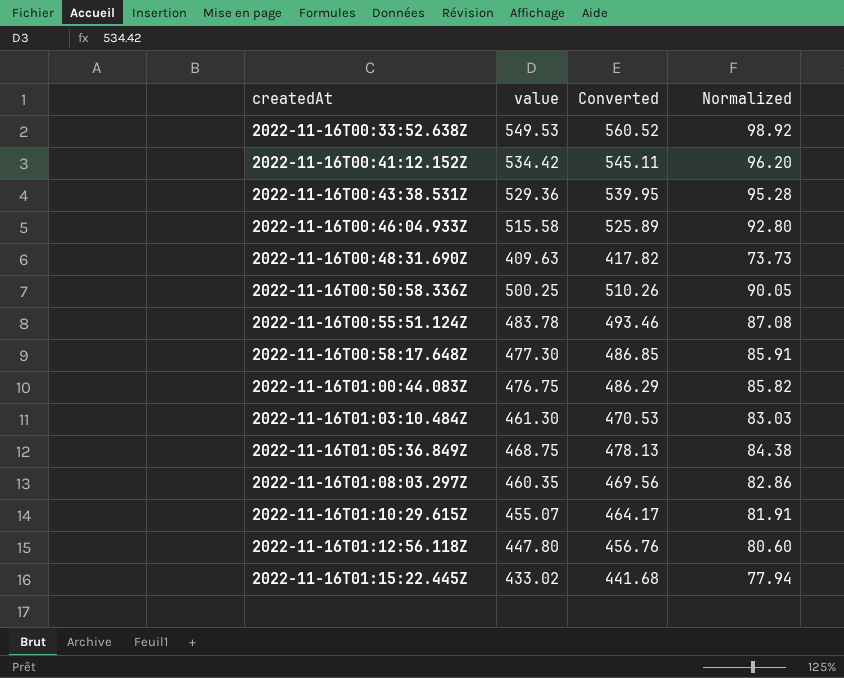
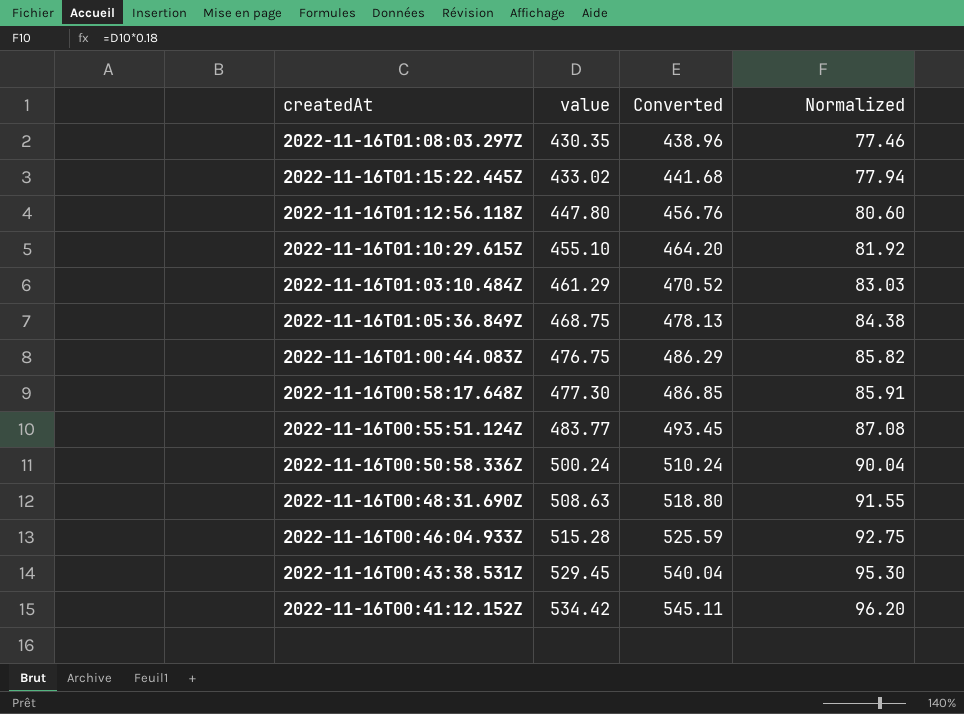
row order: createdAt ascending -> value ascending
row 2022-11-16T00:33:52.638Z: 549.53 | 560.52 | 98.92 -> none
2022-11-16T01:08:03.297Z | value: 460.35 -> 430.35
2022-11-16T01:08:03.297Z | Converted: 469.56 -> 438.96
2022-11-16T01:08:03.297Z | Normalized: 82.86 -> 77.46
2022-11-16T01:10:29.615Z | value: 455.07 -> 455.10
2022-11-16T01:10:29.615Z | Converted: 464.17 -> 464.20
2022-11-16T01:10:29.615Z | Normalized: 81.91 -> 81.92
2022-11-16T01:03:10.484Z | value: 461.30 -> 461.29
2022-11-16T01:03:10.484Z | Converted: 470.53 -> 470.52
2022-11-16T00:55:51.124Z | value: 483.78 -> 483.77
2022-11-16T00:55:51.124Z | Converted: 493.46 -> 493.45
2022-11-16T00:50:58.336Z | value: 500.25 -> 500.24
2022-11-16T00:50:58.336Z | Converted: 510.26 -> 510.24
2022-11-16T00:50:58.336Z | Normalized: 90.05 -> 90.04
2022-11-16T00:48:31.690Z | value: 409.63 -> 508.63
2022-11-16T00:48:31.690Z | Converted: 417.82 -> 518.80
2022-11-16T00:48:31.690Z | Normalized: 73.73 -> 91.55
2022-11-16T00:46:04.933Z | value: 515.58 -> 515.28
2022-11-16T00:46:04.933Z | Converted: 525.89 -> 525.59
2022-11-16T00:46:04.933Z | Normalized: 92.80 -> 92.75
2022-11-16T00:43:38.531Z | value: 529.36 -> 529.45
2022-11-16T00:43:38.531Z | Converted: 539.95 -> 540.04
2022-11-16T00:43:38.531Z | Normalized: 95.28 -> 95.30

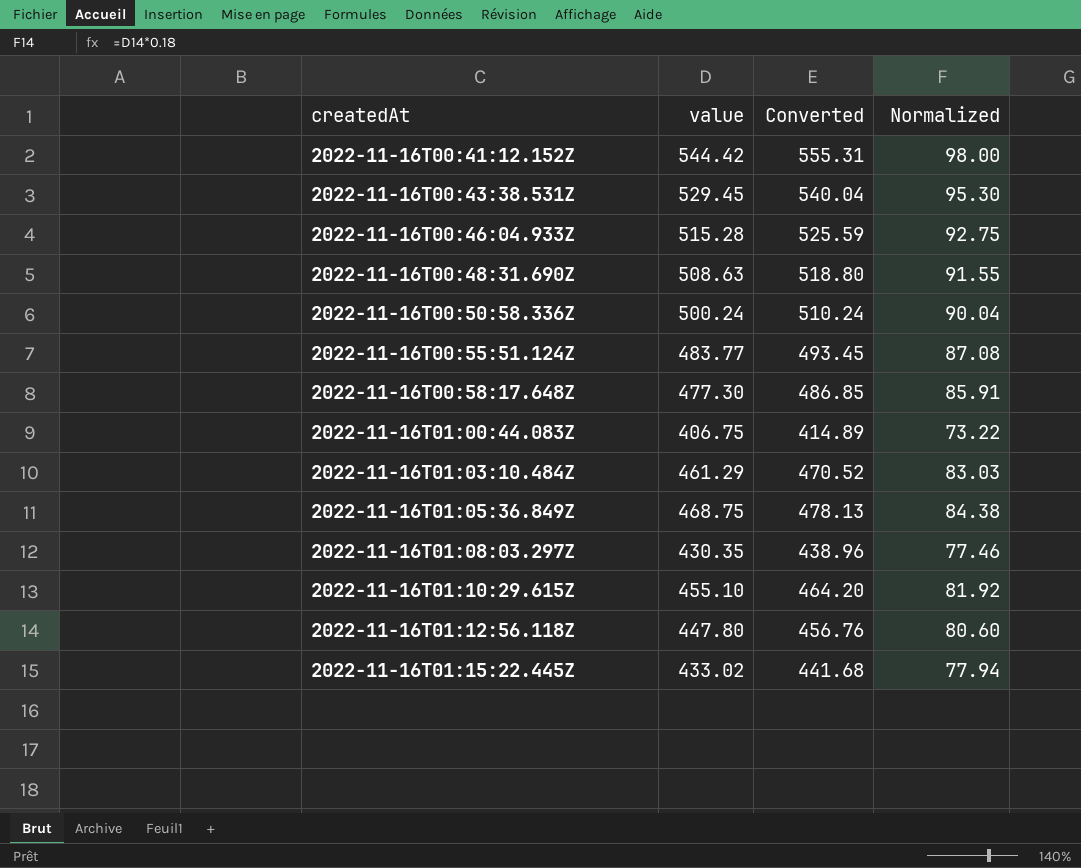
row order: value ascending -> createdAt ascending
2022-11-16T00:41:12.152Z | value: 534.42 -> 544.42
2022-11-16T00:41:12.152Z | Converted: 545.11 -> 555.31
2022-11-16T00:41:12.152Z | Normalized: 96.20 -> 98.00
2022-11-16T01:00:44.083Z | value: 476.75 -> 406.75
2022-11-16T01:00:44.083Z | Converted: 486.29 -> 414.89
2022-11-16T01:00:44.083Z | Normalized: 85.82 -> 73.22

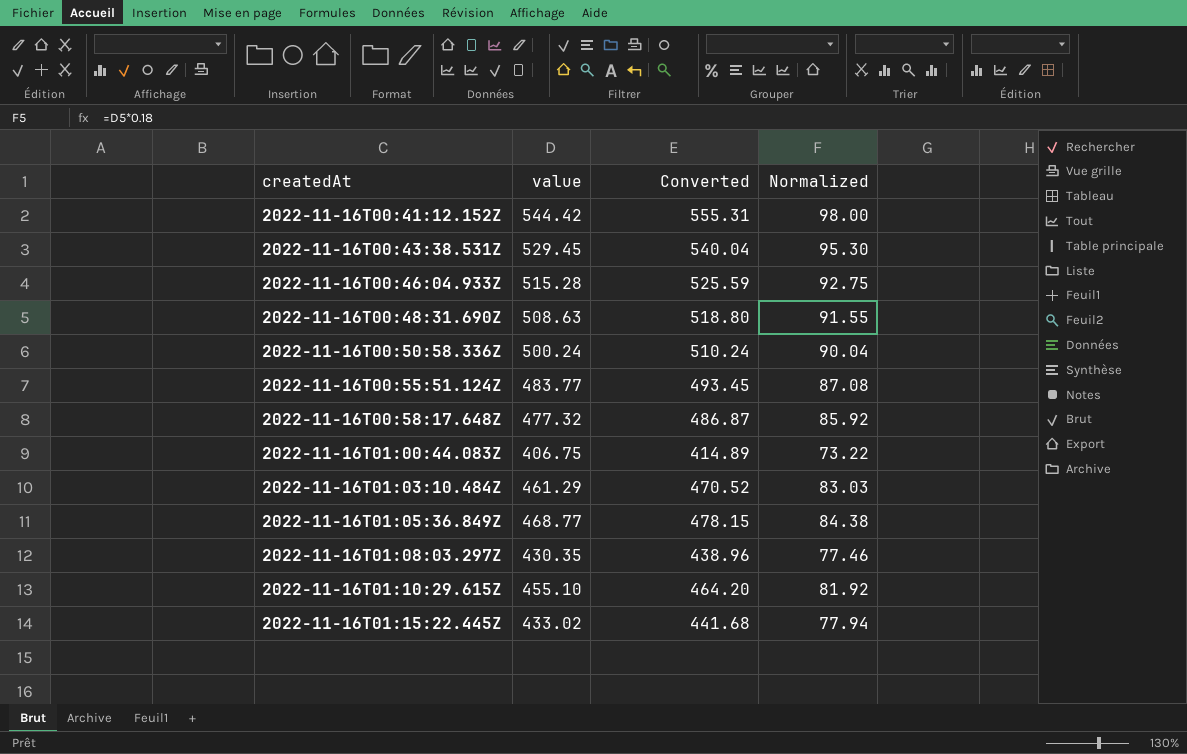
row 2022-11-16T01:12:56.118Z: 447.80 | 456.76 | 80.60 -> none
2022-11-16T00:58:17.648Z | value: 477.30 -> 477.32
2022-11-16T00:58:17.648Z | Converted: 486.85 -> 486.87
2022-11-16T00:58:17.648Z | Normalized: 85.91 -> 85.92
2022-11-16T01:05:36.849Z | value: 468.75 -> 468.77
2022-11-16T01:05:36.849Z | Converted: 478.13 -> 478.15

